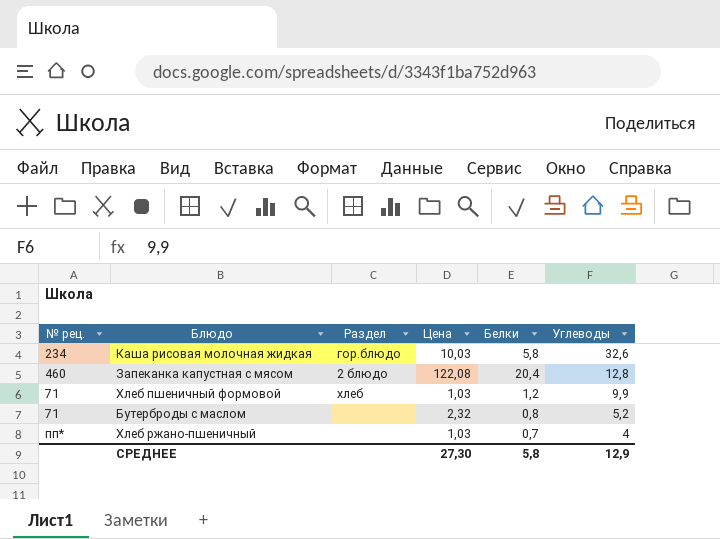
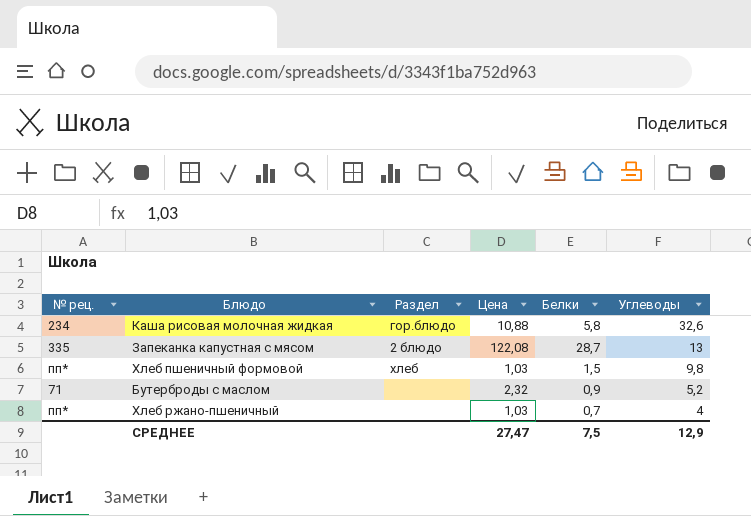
Каша рисовая молочная жидкая | Цена: 10,03 -> 10,88
Запеканка капустная с мясом | № рец.: 460 -> 335
Запеканка капустная с мясом | Белки: 20,4 -> 28,7
Запеканка капустная с мясом | Углеводы: 12,8 -> 13
Хлеб пшеничный формовой | № рец.: 71 -> пп*
Хлеб пшеничный формовой | Белки: 1,2 -> 1,5
Хлеб пшеничный формовой | Углеводы: 9,9 -> 9,8
Бутерброды с маслом | Белки: 0,8 -> 0,9
СРЕДНЕЕ | Цена: 27,30 -> 27,47
СРЕДНЕЕ | Белки: 5,8 -> 7,5

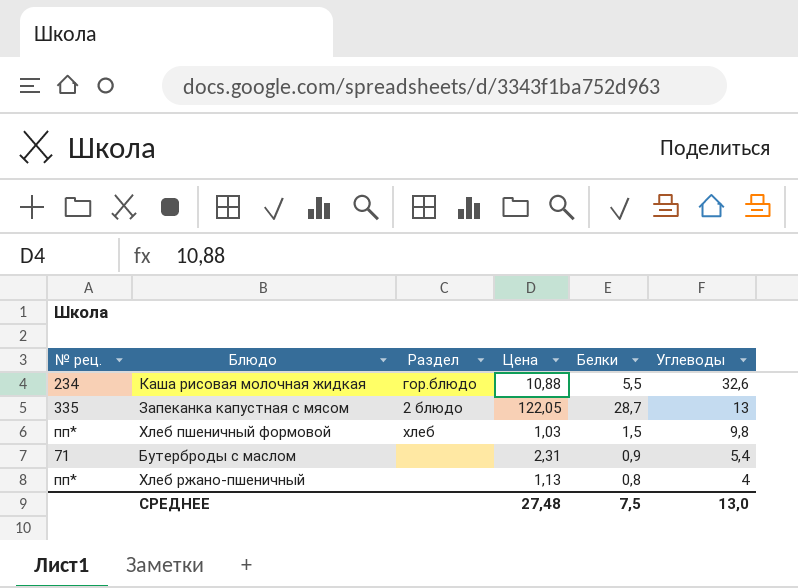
Каша рисовая молочная жидкая | Белки: 5,8 -> 5,5
Запеканка капустная с мясом | Цена: 122,08 -> 122,05
Бутерброды с маслом | Цена: 2,32 -> 2,31
Бутерброды с маслом | Углеводы: 5,2 -> 5,4
Хлеб ржано-пшеничный | Цена: 1,03 -> 1,13
Хлеб ржано-пшеничный | Белки: 0,7 -> 0,8
СРЕДНЕЕ | Цена: 27,47 -> 27,48
СРЕДНЕЕ | Углеводы: 12,9 -> 13,0

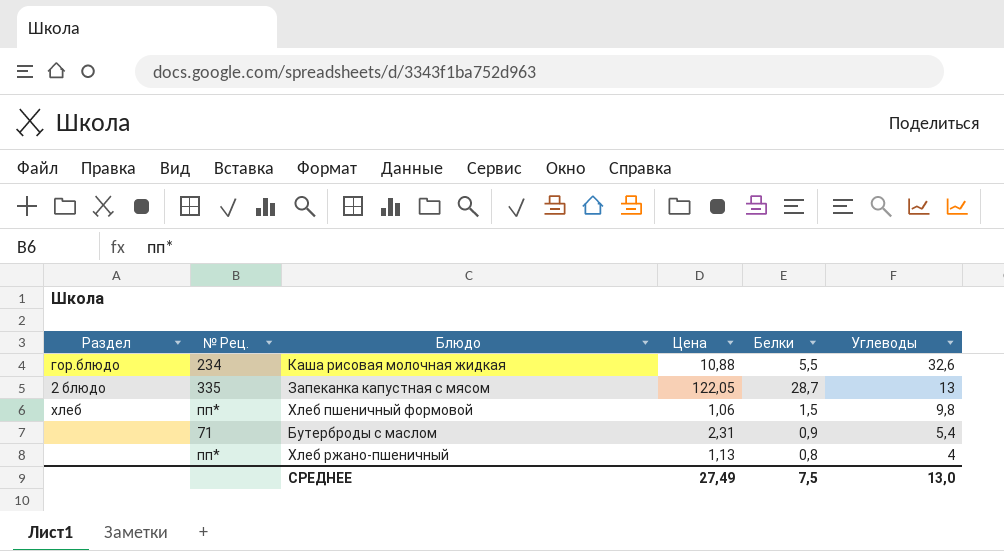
column Раздел | position: 3 -> 1
column name: № рец. -> № Рец.
Хлеб пшеничный формовой | Цена: 1,03 -> 1,06
СРЕДНЕЕ | Цена: 27,48 -> 27,49

